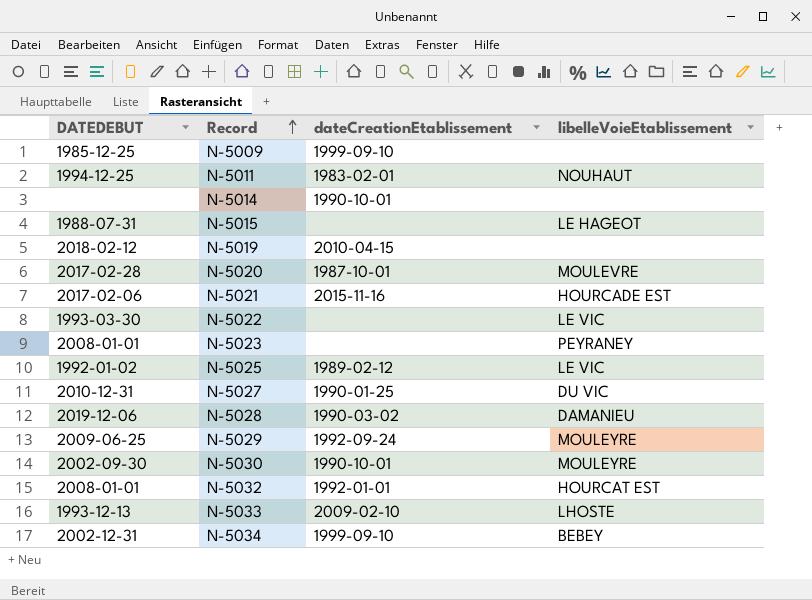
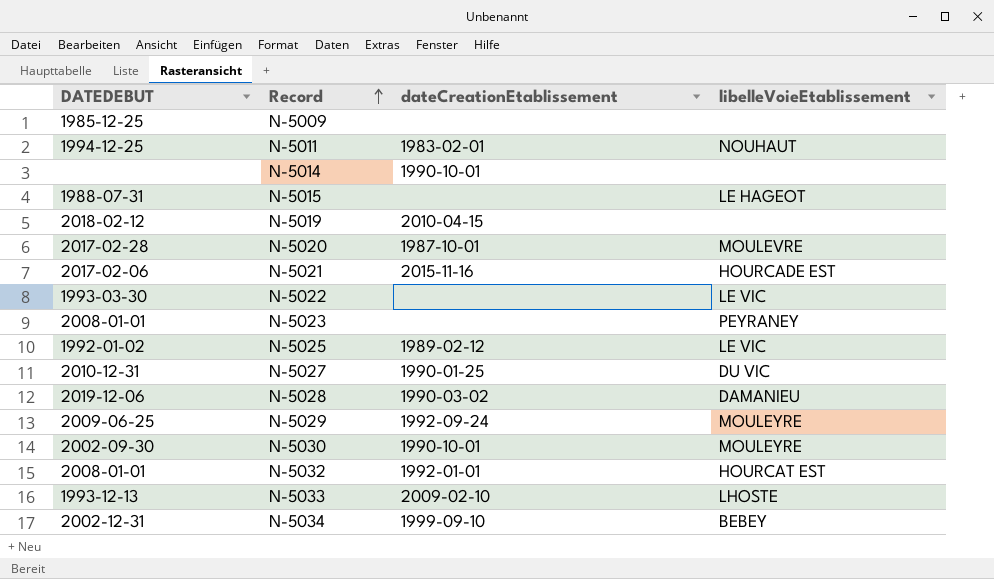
N-5009 | dateCreationEtablissement: 1999-09-10 -> none

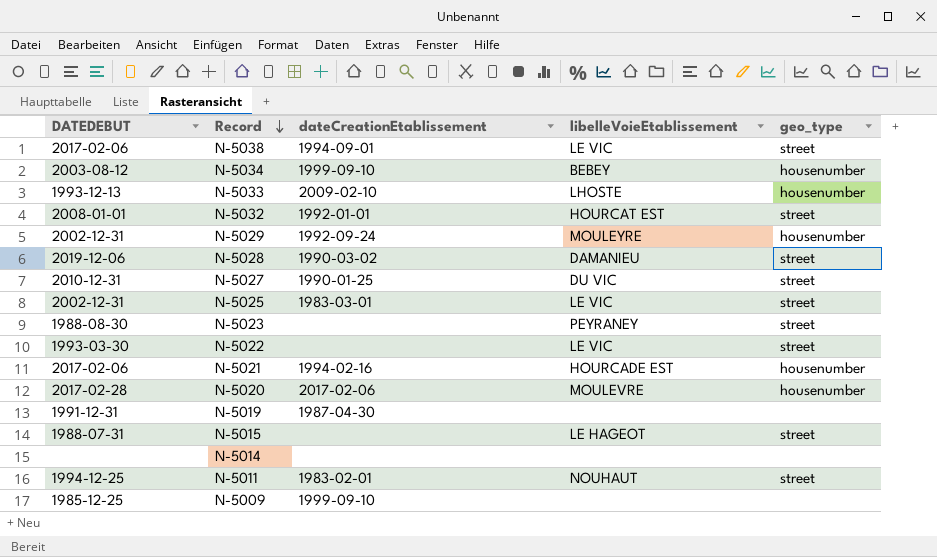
row order: Record ascending -> Record descending
column geo_type | position: none -> 5
row N-5030: 2002-09-30 | 1990-10-01 | MOULEYRE -> none
row N-5038: none -> 2017-02-06 | 1994-09-01 | LE VIC | street
N-5034 | DATEDEBUT: 2002-12-31 -> 2003-08-12
N-5029 | DATEDEBUT: 2009-06-25 -> 2002-12-31
N-5025 | DATEDEBUT: 1992-01-02 -> 2002-12-31
N-5025 | dateCreationEtablissement: 1989-02-12 -> 1983-03-01
N-5023 | DATEDEBUT: 2008-01-01 -> 1988-08-30
N-5021 | dateCreationEtablissement: 2015-11-16 -> 1994-02-16
N-5020 | dateCreationEtablissement: 1987-10-01 -> 2017-02-06
N-5019 | DATEDEBUT: 2018-02-12 -> 1991-12-31
N-5019 | dateCreationEtablissement: 2010-04-15 -> 1987-04-30
N-5014 | dateCreationEtablissement: 1990-10-01 -> none
N-5009 | dateCreationEtablissement: none -> 1999-09-10

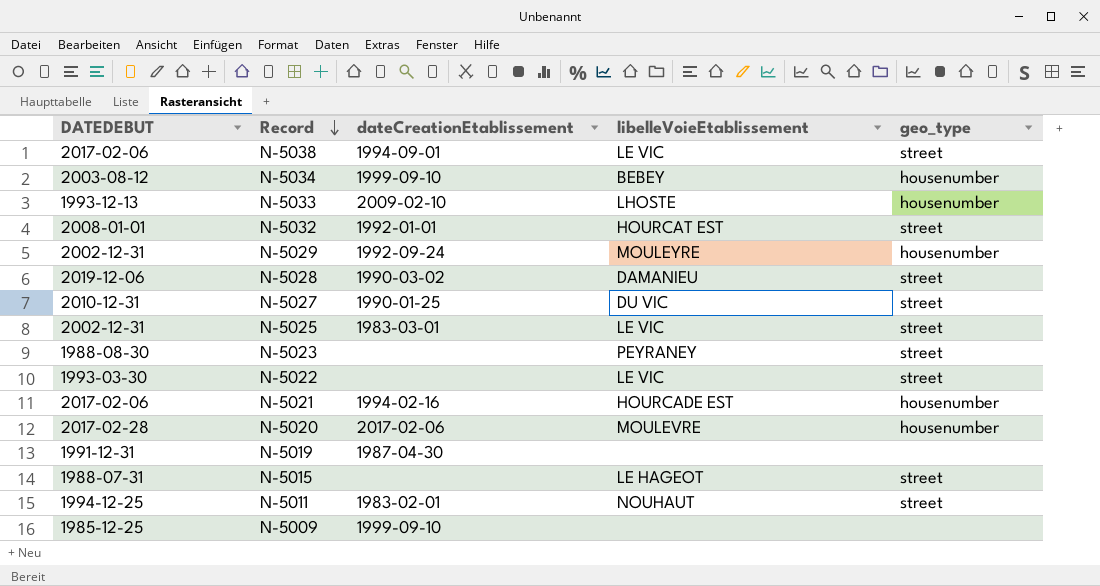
row N-5014: none | none | none | none -> none

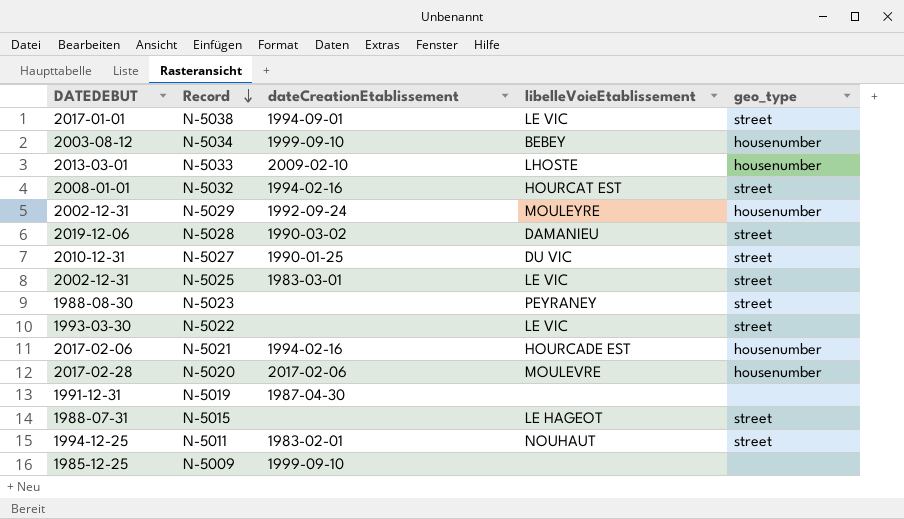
N-5038 | DATEDEBUT: 2017-02-06 -> 2017-01-01
N-5033 | DATEDEBUT: 1993-12-13 -> 2013-03-01
N-5032 | dateCreationEtablissement: 1992-01-01 -> 1994-02-16

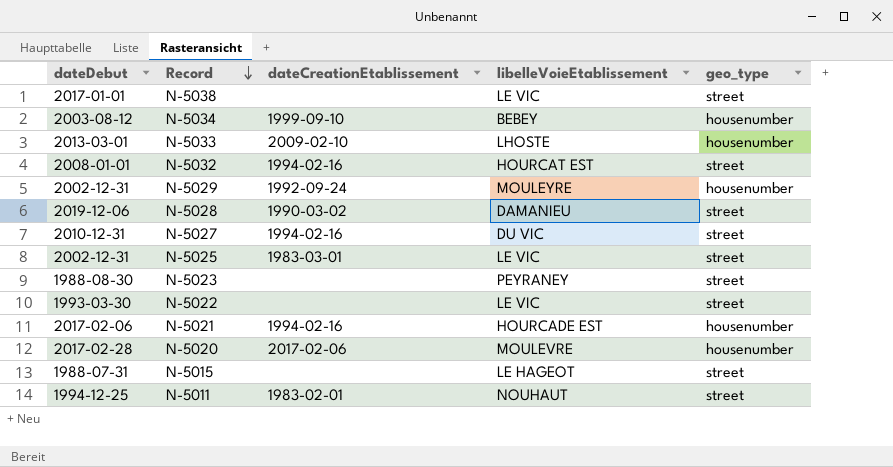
column name: DATEDEBUT -> dateDebut
row N-5019: 1991-12-31 | 1987-04-30 | none | none -> none
row N-5009: 1985-12-25 | 1999-09-10 | none | none -> none
N-5038 | dateCreationEtablissement: 1994-09-01 -> none
N-5027 | dateCreationEtablissement: 1990-01-25 -> 1994-02-16

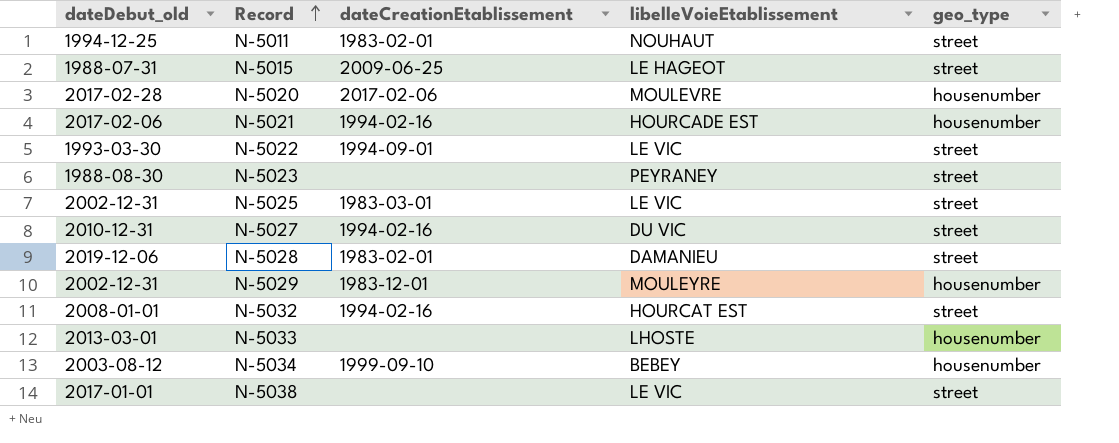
row order: Record descending -> Record ascending
column name: dateDebut -> dateDebut_old
N-5015 | dateCreationEtablissement: none -> 2009-06-25
N-5022 | dateCreationEtablissement: none -> 1994-09-01
N-5028 | dateCreationEtablissement: 1990-03-02 -> 1983-02-01
N-5029 | dateCreationEtablissement: 1992-09-24 -> 1983-12-01
N-5033 | dateCreationEtablissement: 2009-02-10 -> none

